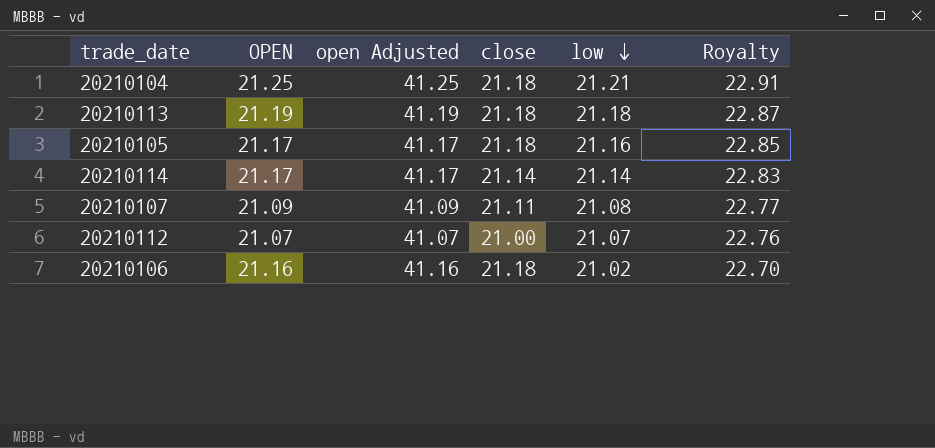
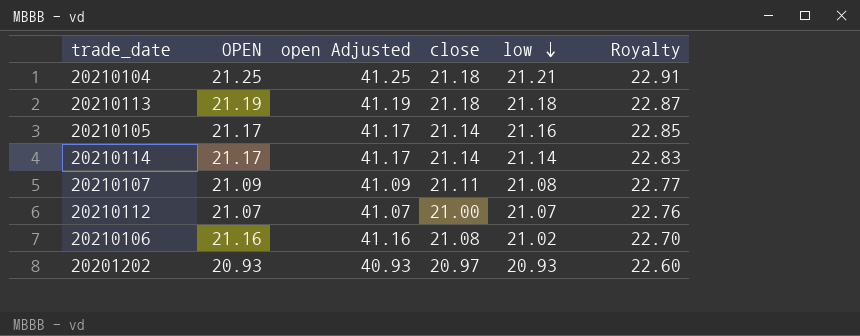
20210105 | close: 21.18 -> 21.14
20210106 | close: 21.18 -> 21.08
row 20201202: none -> 20.93 | 40.93 | 20.97 | 20.93 | 22.60

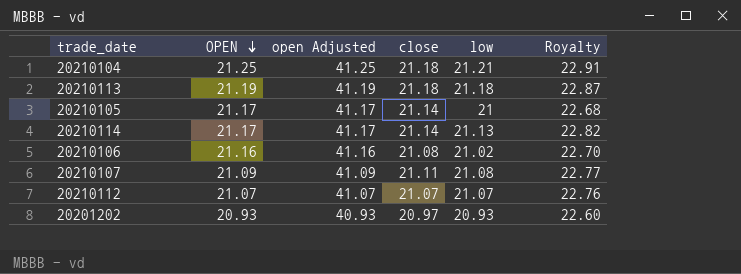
row order: low descending -> OPEN descending
20210105 | low: 21.16 -> 21
20210105 | Royalty: 22.85 -> 22.68
20210114 | low: 21.14 -> 21.13
20210114 | Royalty: 22.83 -> 22.82
20210112 | close: 21.00 -> 21.07

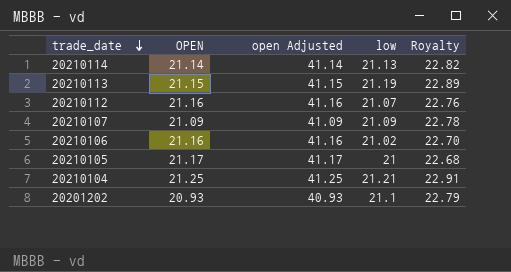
row order: OPEN descending -> trade_date descending
column close | position: 4 -> none
20210114 | OPEN: 21.17 -> 21.14
20210114 | open Adjusted: 41.17 -> 41.14
20210113 | OPEN: 21.19 -> 21.15
20210113 | open Adjusted: 41.19 -> 41.15
20210113 | low: 21.18 -> 21.19
20210113 | Royalty: 22.87 -> 22.89
20210112 | OPEN: 21.07 -> 21.16
20210112 | open Adjusted: 41.07 -> 41.16
20210107 | low: 21.08 -> 21.09
20210107 | Royalty: 22.77 -> 22.78
20201202 | low: 20.93 -> 21.1
20201202 | Royalty: 22.60 -> 22.79

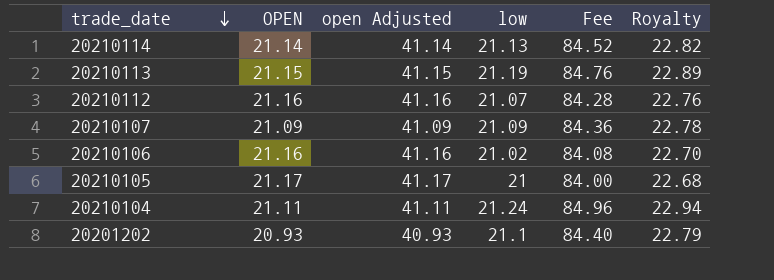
column Fee | formula: none -> [low] * 4
20210104 | OPEN: 21.25 -> 21.11
20210104 | open Adjusted: 41.25 -> 41.11
20210104 | low: 21.21 -> 21.24
20210104 | Royalty: 22.91 -> 22.94

